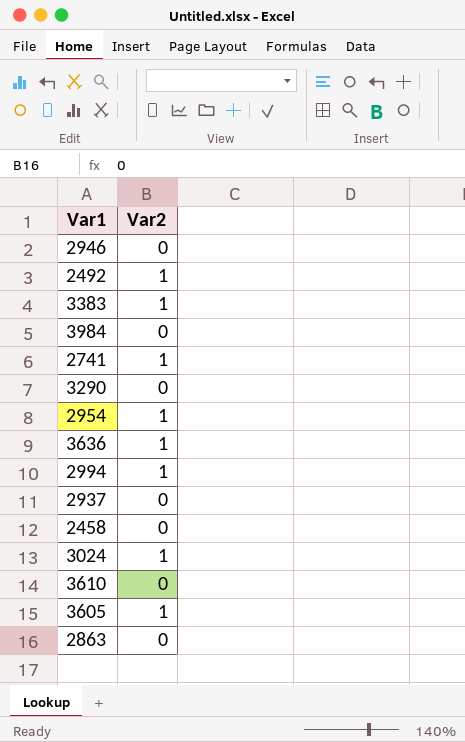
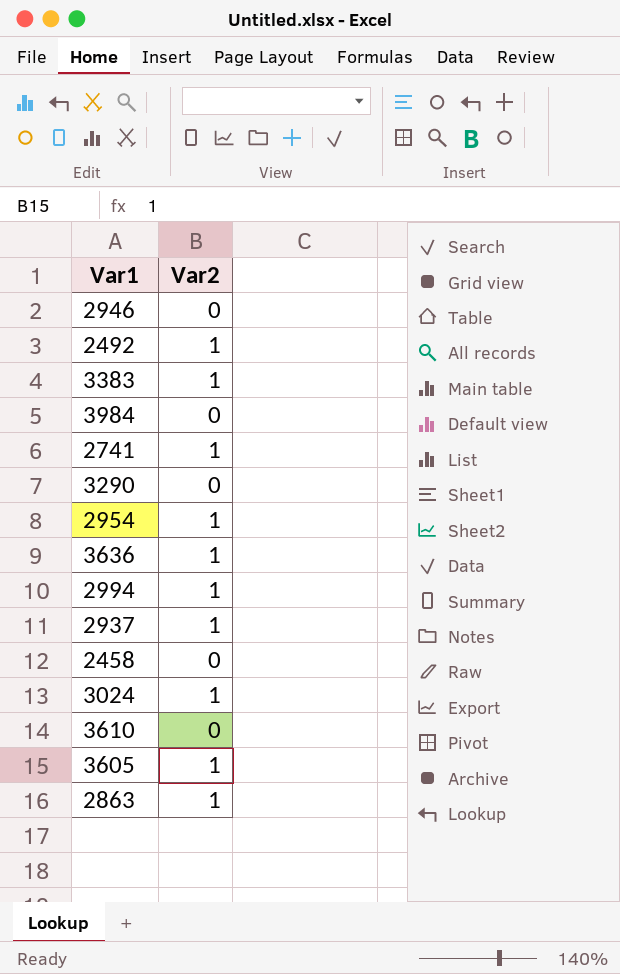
2937 | Var2: 0 -> 1
2863 | Var2: 0 -> 1

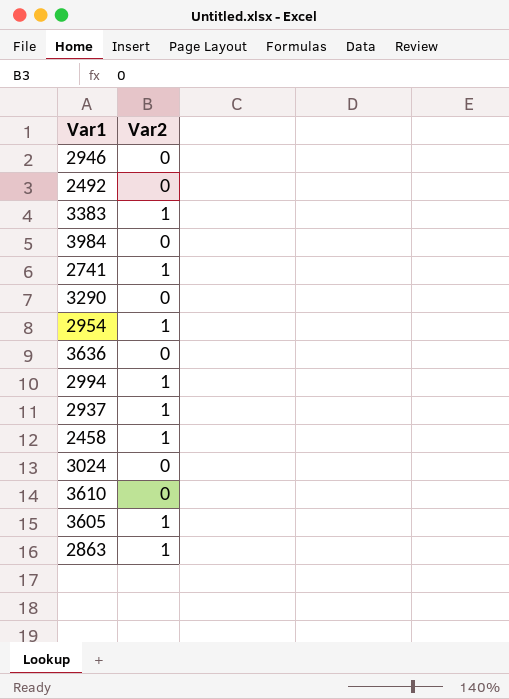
2492 | Var2: 1 -> 0
3636 | Var2: 1 -> 0
2458 | Var2: 0 -> 1
3024 | Var2: 1 -> 0

